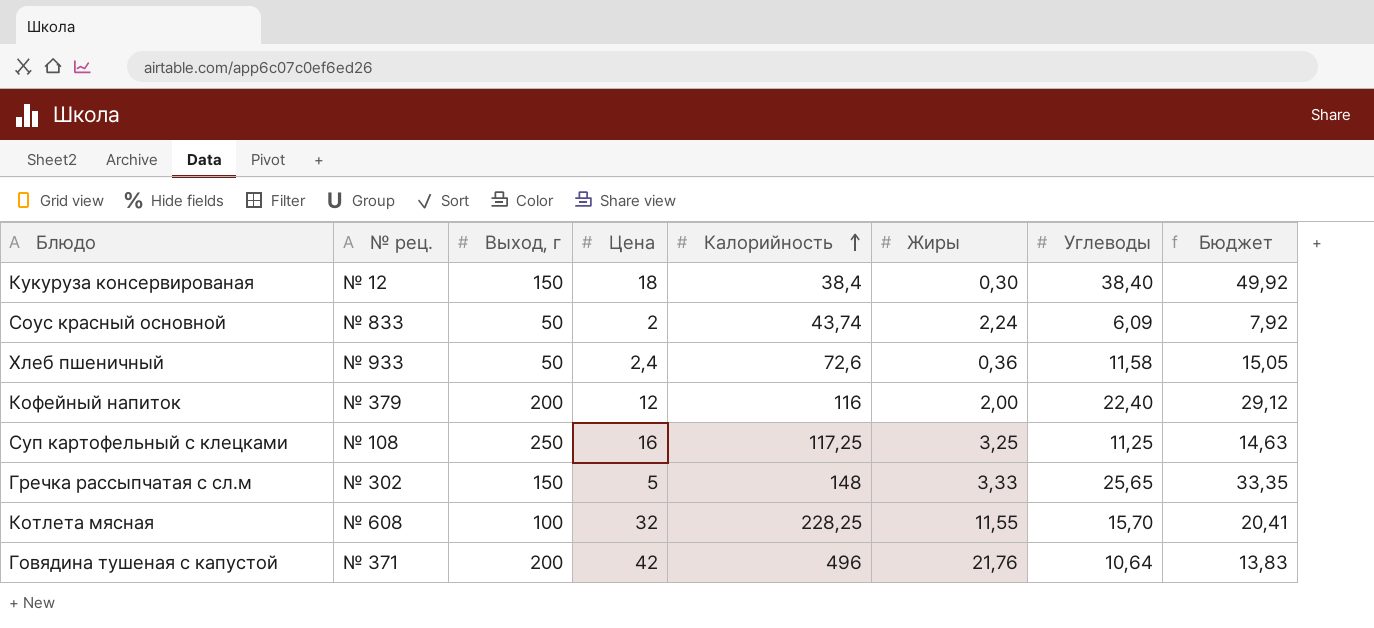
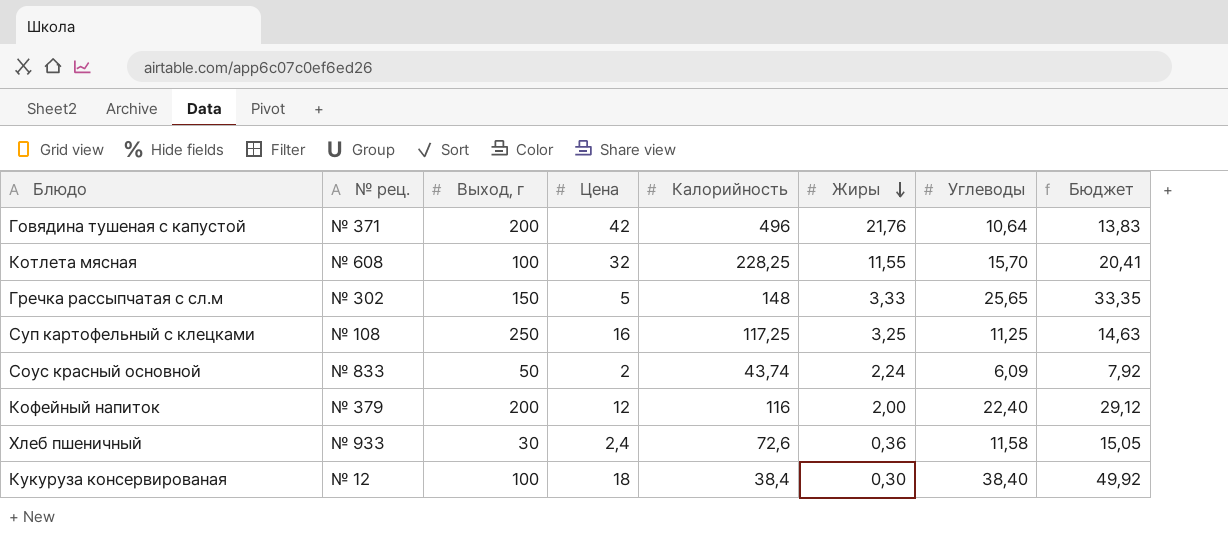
row order: Калорийность ascending -> Жиры descending
Хлеб пшеничный | Выход, г: 50 -> 30
Кукуруза консервированая | Выход, г: 150 -> 100

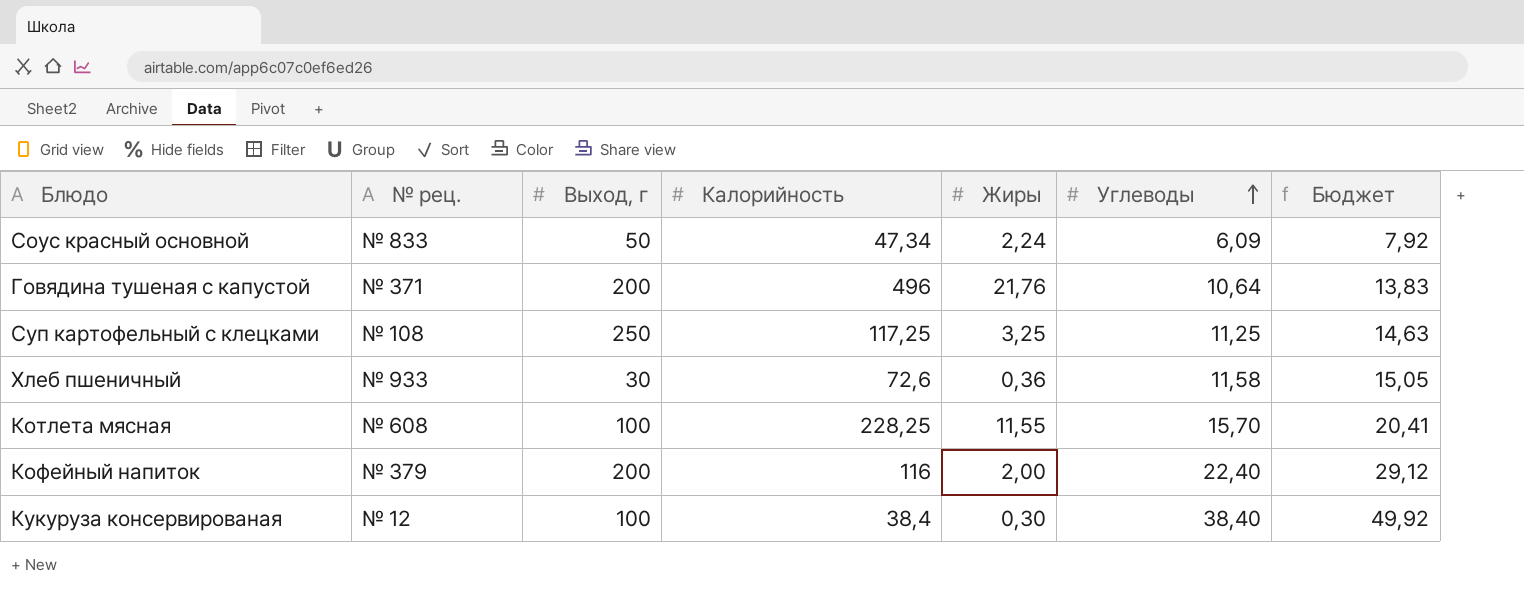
row order: Жиры descending -> Углеводы ascending
column Цена | position: 4 -> none
row Гречка рассыпчатая с сл.м: № 302 | 150 | 5 | 148 | 3,33 | 25,65 | 33,35 -> none
Соус красный основной | Калорийность: 43,74 -> 47,34

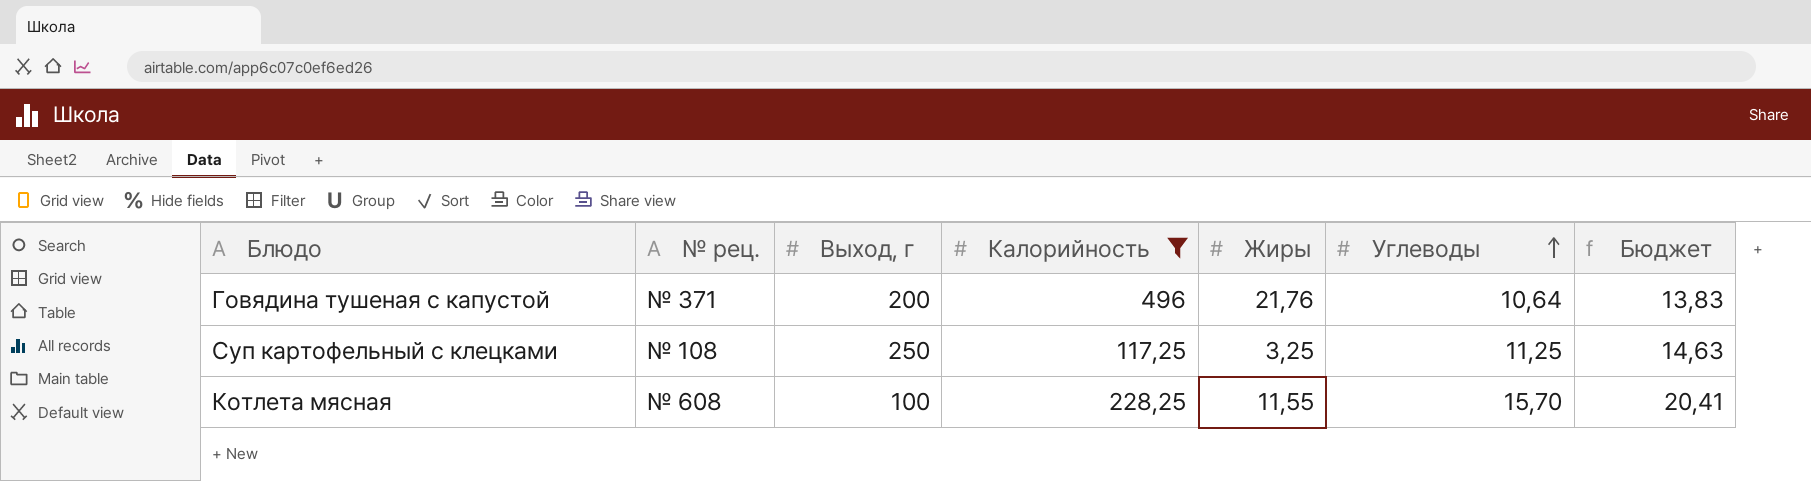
filter: none -> Калорийность >= 117,25

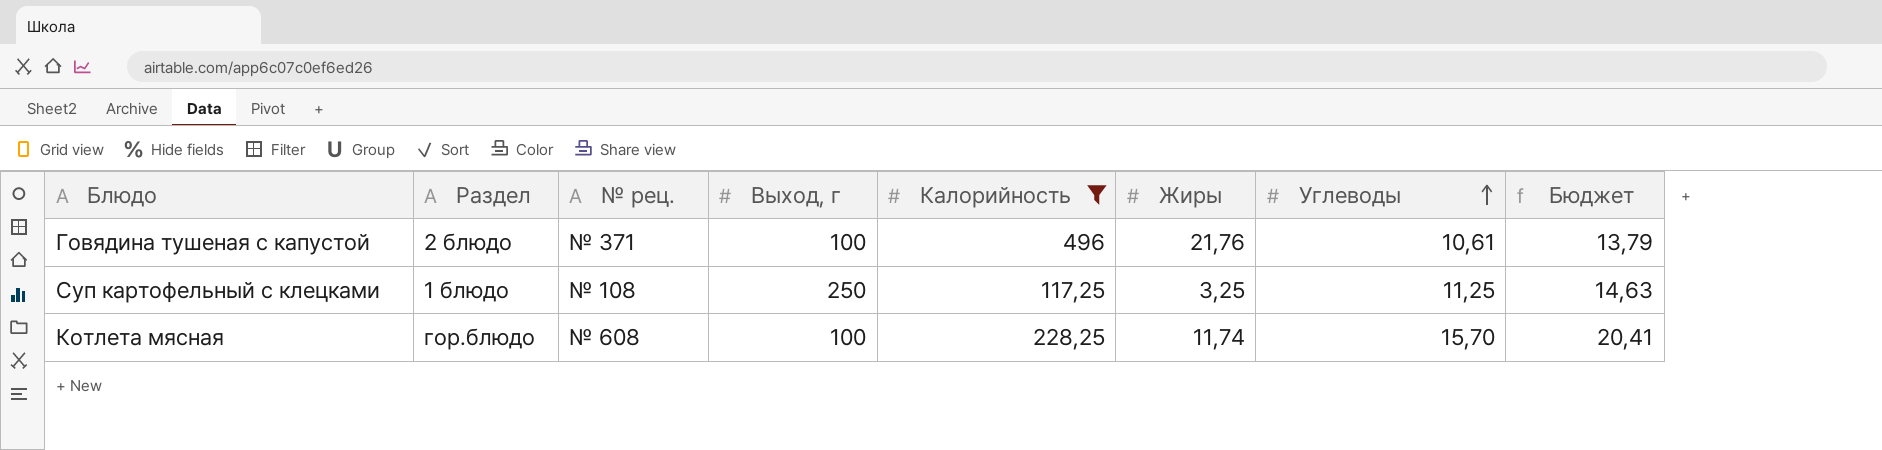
column Раздел | position: none -> 2
Говядина тушеная с капустой | Выход, г: 200 -> 100
Говядина тушеная с капустой | Углеводы: 10,64 -> 10,61
Говядина тушеная с капустой | Бюджет: 13,83 -> 13,79
Котлета мясная | Жиры: 11,55 -> 11,74

